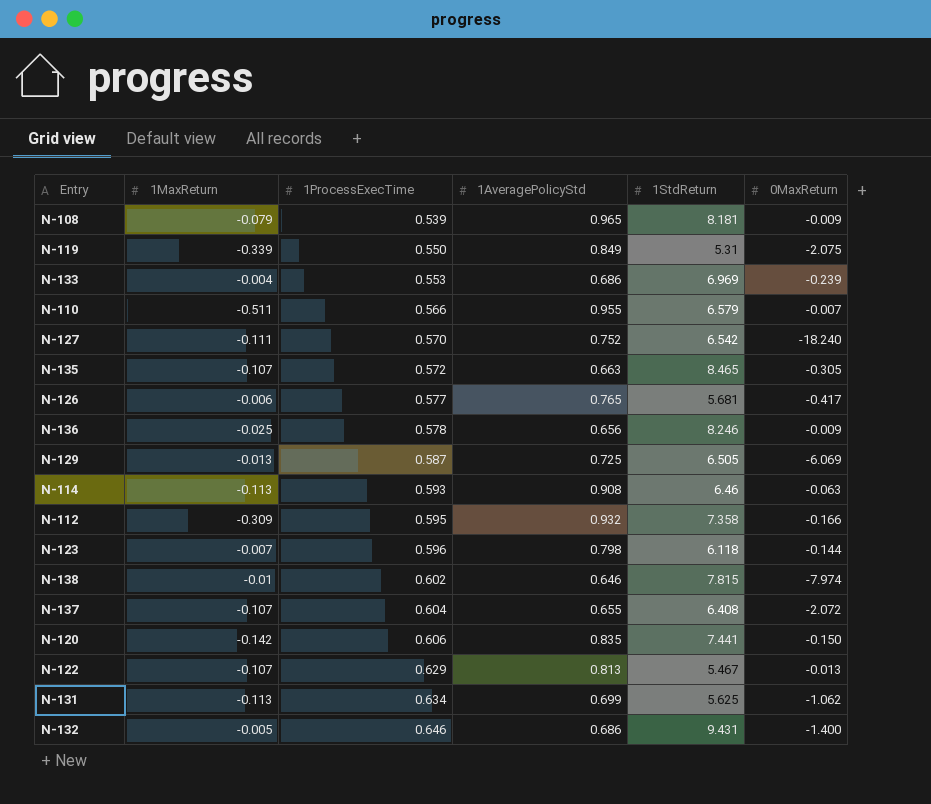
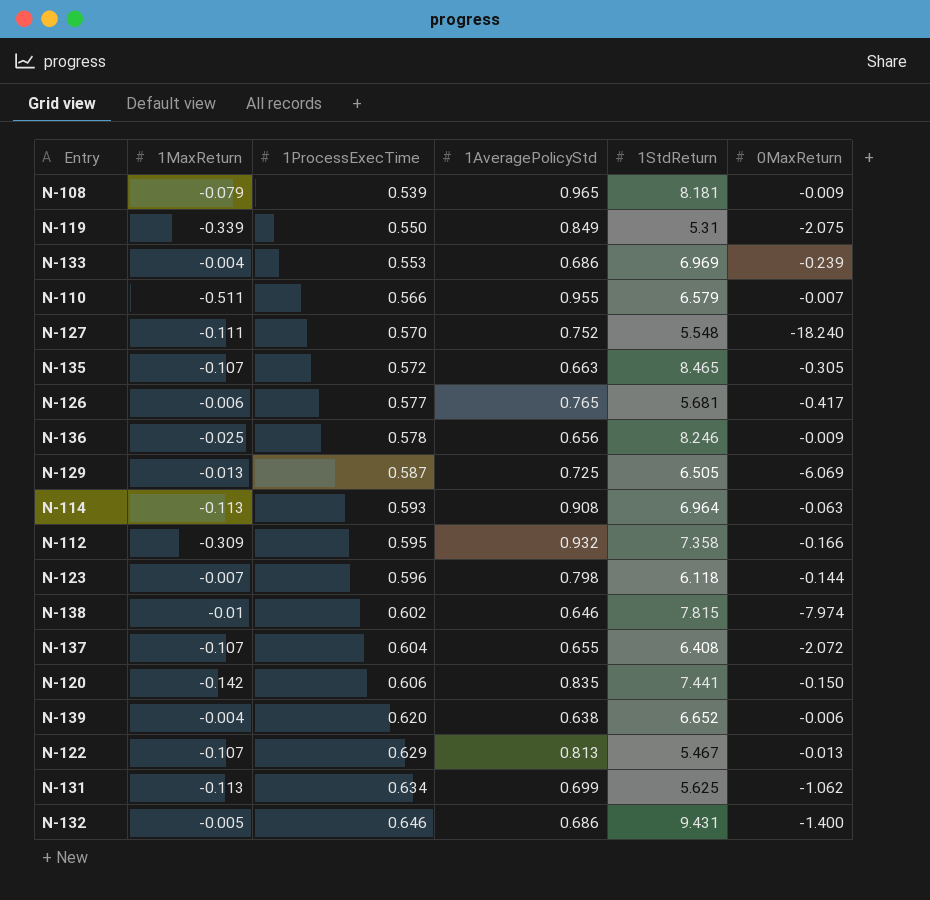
N-127 | 1StdReturn: 6.542 -> 5.548
N-114 | 1StdReturn: 6.46 -> 6.964
row N-139: none -> -0.004 | 0.620 | 0.638 | 6.652 | -0.006

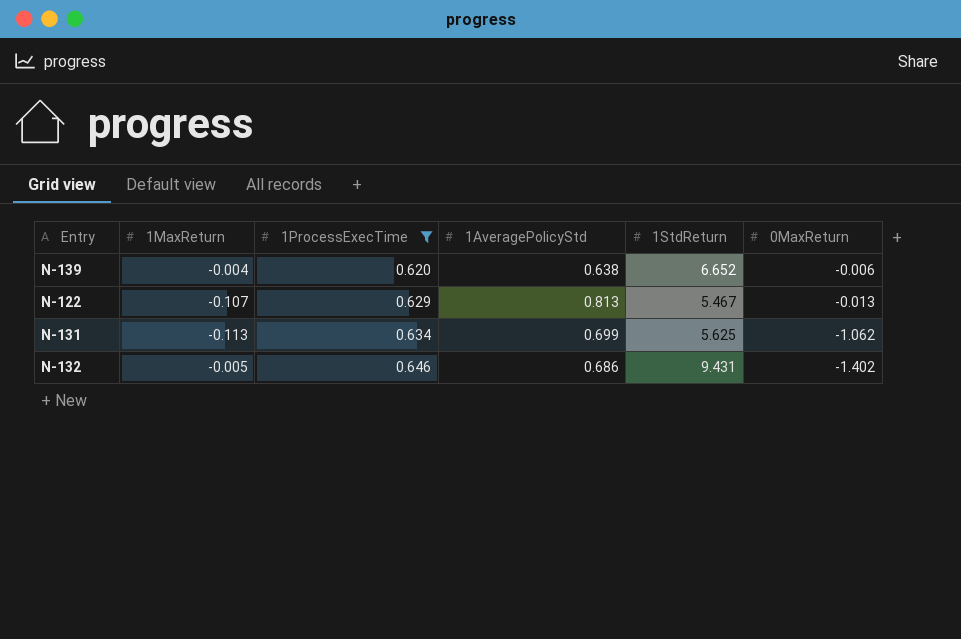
filter: none -> 1ProcessExecTime >= 0.620
N-132 | 0MaxReturn: -1.400 -> -1.402

